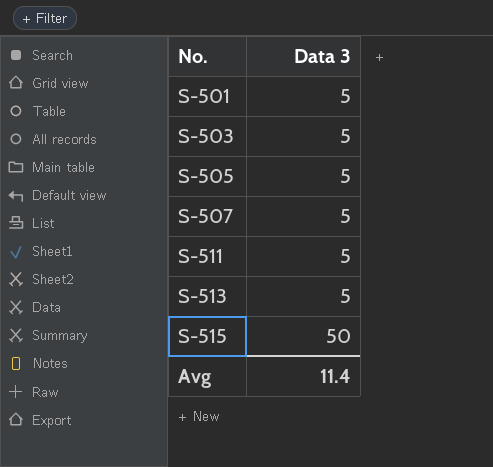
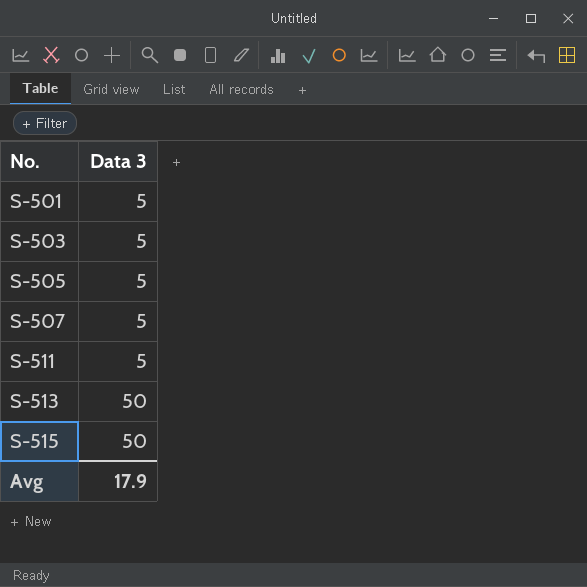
S-513 | Data 3: 5 -> 50
Avg | Data 3: 11.4 -> 17.9

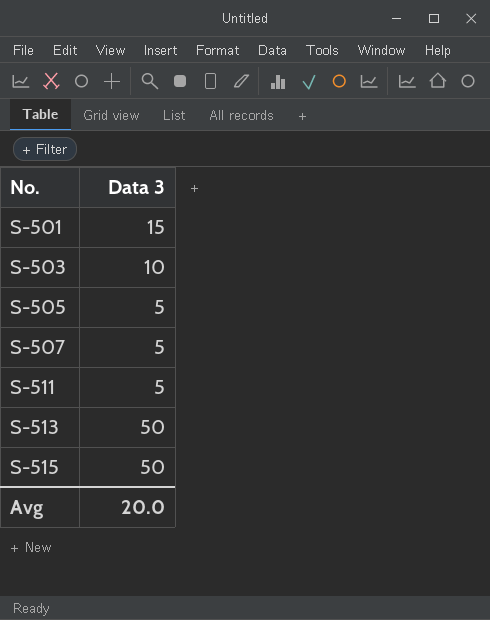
S-501 | Data 3: 5 -> 15
S-503 | Data 3: 5 -> 10
Avg | Data 3: 17.9 -> 20.0

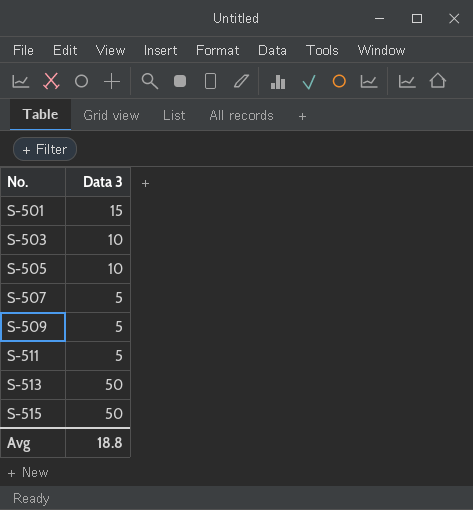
S-505 | Data 3: 5 -> 10
row S-509: none -> 5
Avg | Data 3: 20.0 -> 18.8

